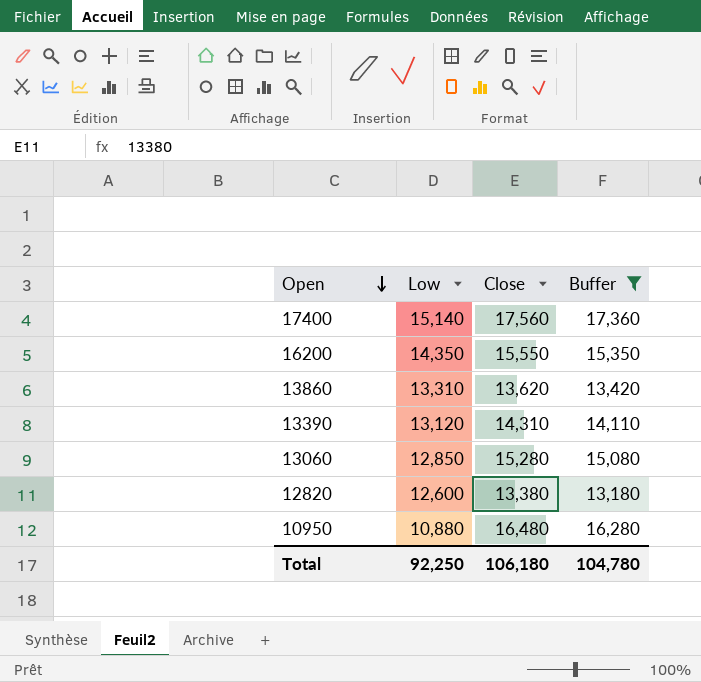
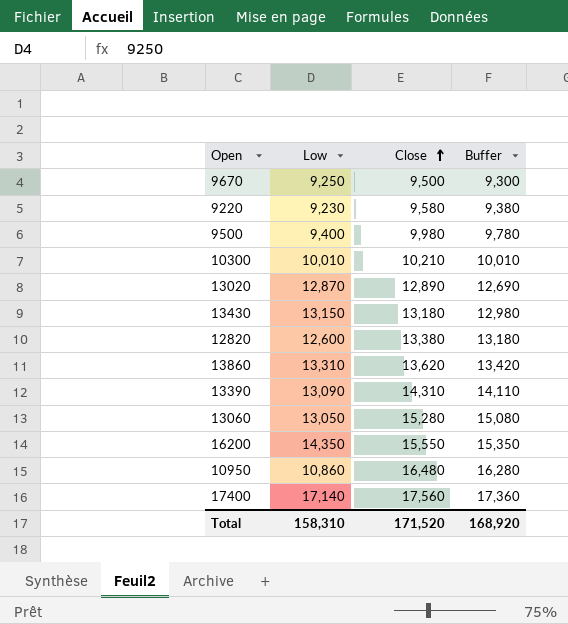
filter: Buffer >= 13,180 -> none
row order: Open descending -> Close ascending
13390 | Low: 13,120 -> 13,090
13060 | Low: 12,850 -> 13,050
10950 | Low: 10,880 -> 10,860
17400 | Low: 15,140 -> 17,140
Total | Low: 92,250 -> 158,310
Total | Close: 106,180 -> 171,520
Total | Buffer: 104,780 -> 168,920

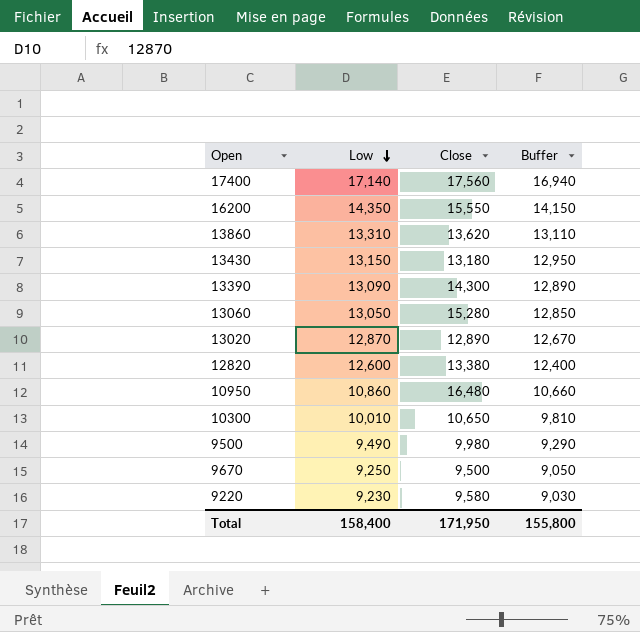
row order: Close ascending -> Low descending
column Buffer | formula: [Close] - 200 -> [Low] - 200
13390 | Close: 14,310 -> 14,300
10300 | Close: 10,210 -> 10,650
9500 | Low: 9,400 -> 9,490
Total | Low: 158,310 -> 158,400
Total | Close: 171,520 -> 171,950
Total | Buffer: 168,920 -> 155,800

